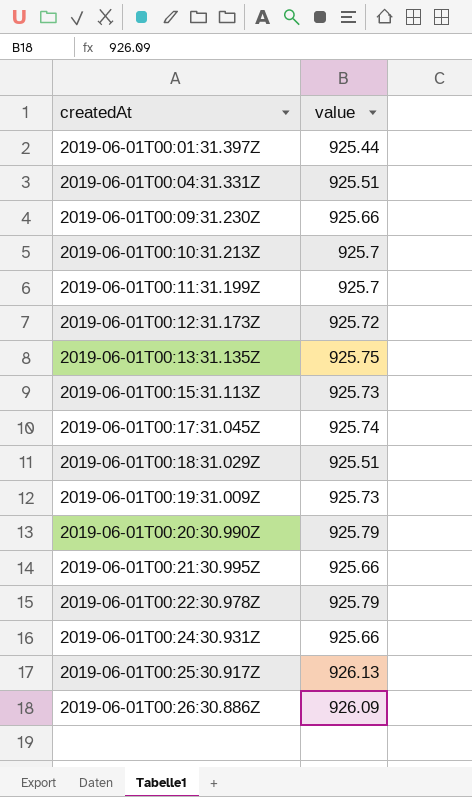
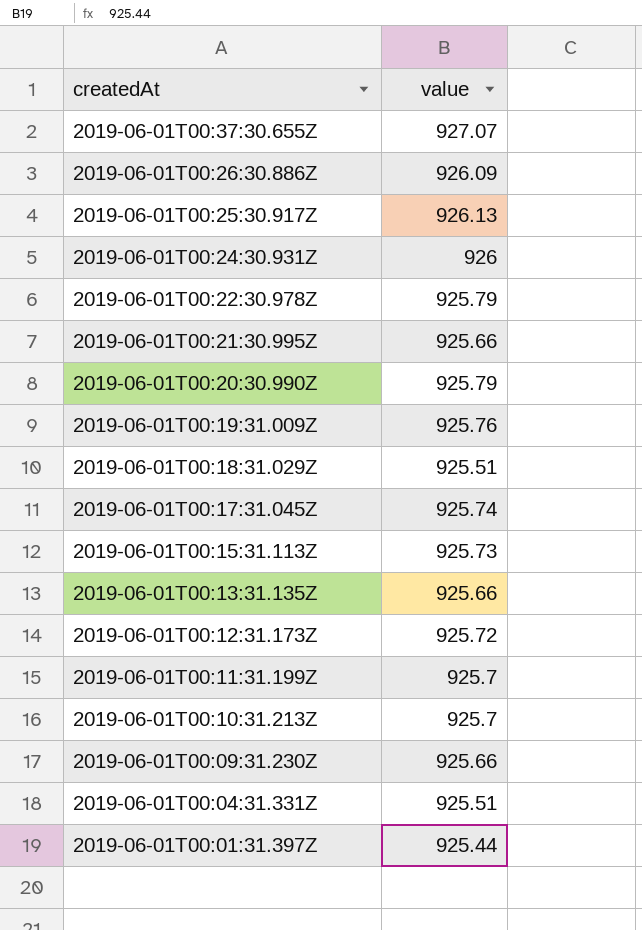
row order: createdAt ascending -> createdAt descending
row 2019-06-01T00:37:30.655Z: none -> 927.07
2019-06-01T00:24:30.931Z | value: 925.66 -> 926
2019-06-01T00:19:31.009Z | value: 925.73 -> 925.76
2019-06-01T00:13:31.135Z | value: 925.75 -> 925.66

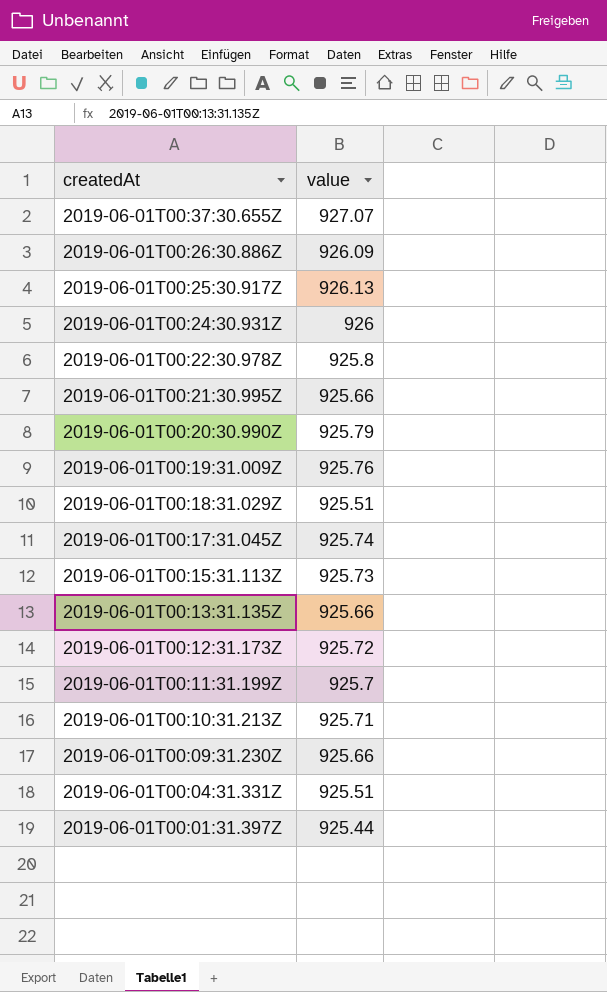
2019-06-01T00:22:30.978Z | value: 925.79 -> 925.8
2019-06-01T00:10:31.213Z | value: 925.7 -> 925.71

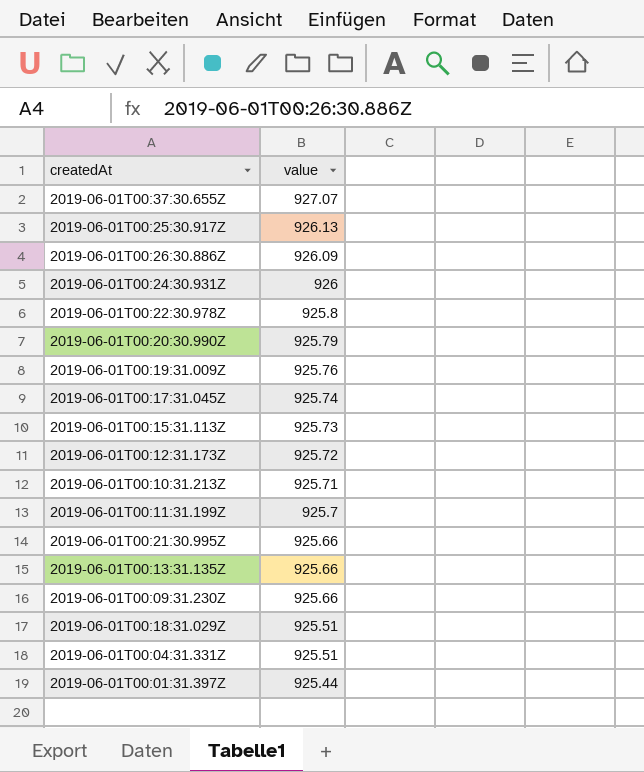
row order: createdAt descending -> value descending

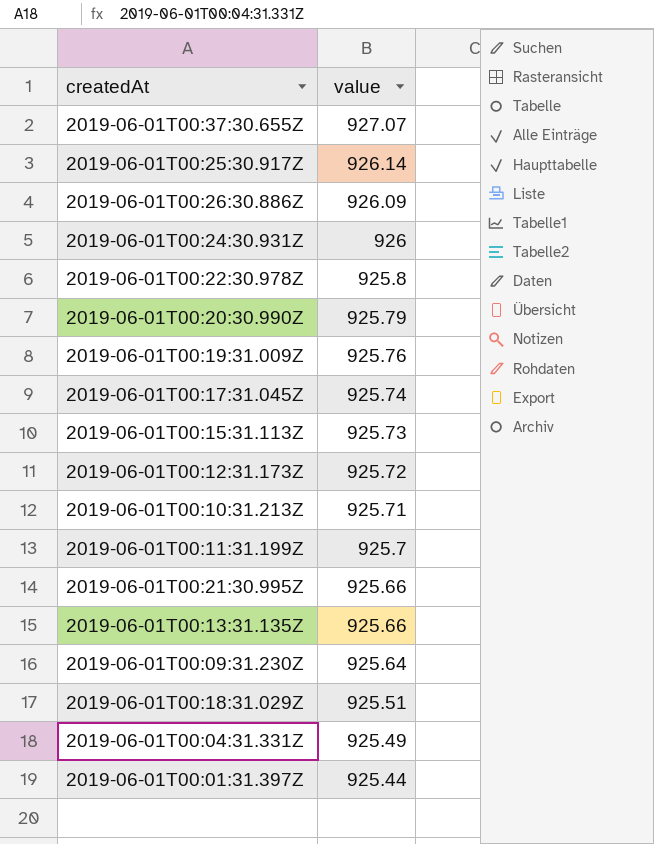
2019-06-01T00:25:30.917Z | value: 926.13 -> 926.14
2019-06-01T00:09:31.230Z | value: 925.66 -> 925.64
2019-06-01T00:04:31.331Z | value: 925.51 -> 925.49

